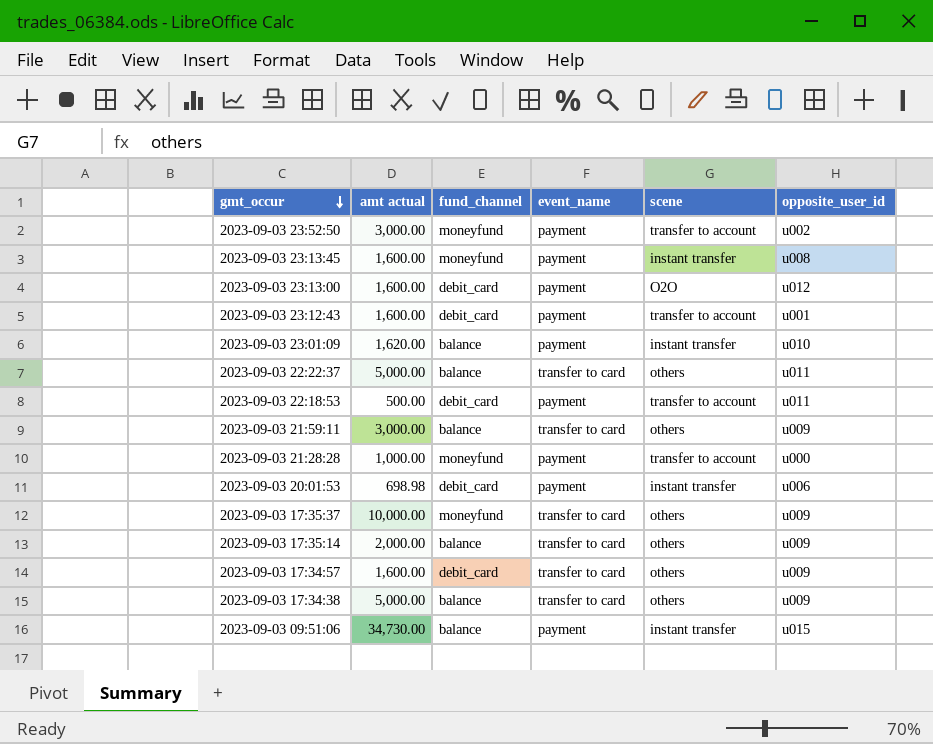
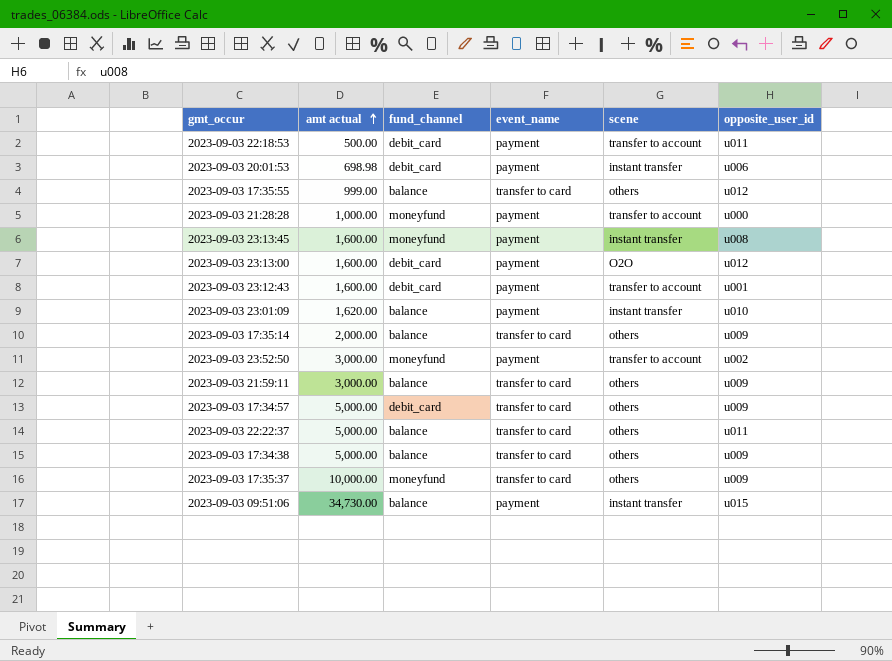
row order: gmt_occur descending -> amt actual ascending
row 2023-09-03 17:35:55: none -> 999.00 | balance | transfer to card | others | u012
2023-09-03 17:34:57 | amt actual: 1,600.00 -> 5,000.00

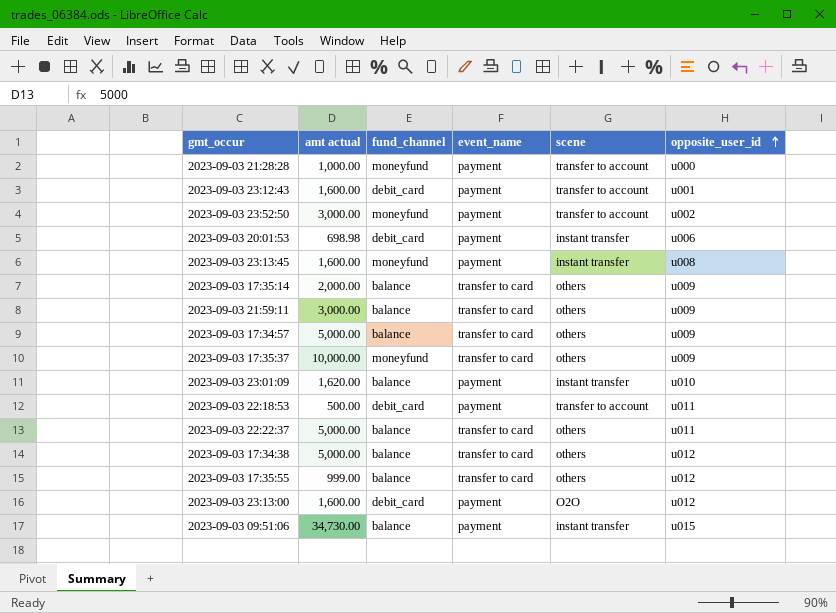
row order: amt actual ascending -> opposite_user_id ascending
2023-09-03 17:34:57 | fund_channel: debit_card -> balance
2023-09-03 17:34:38 | opposite_user_id: u009 -> u012

